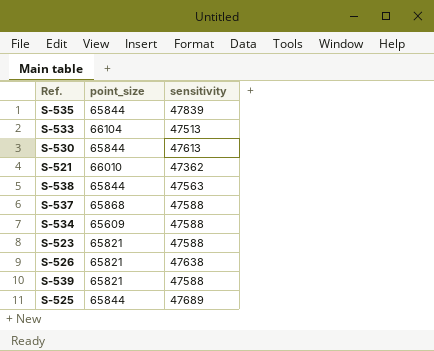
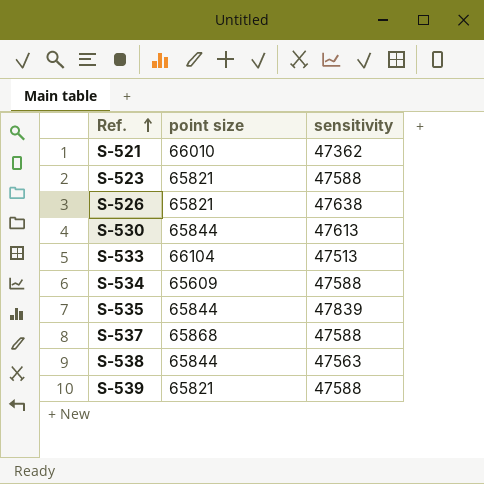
row order: none -> Ref. ascending
column name: point_size -> point size
row S-525: 65844 | 47689 -> none

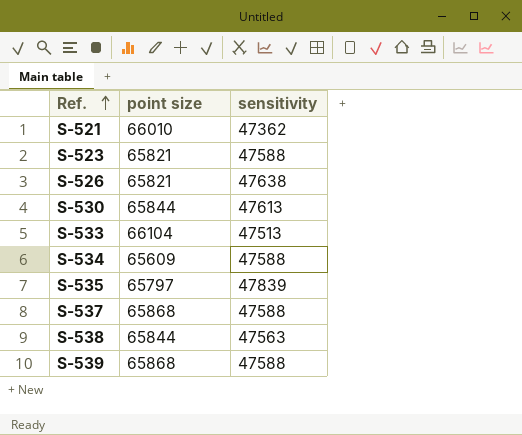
S-535 | point size: 65844 -> 65797
S-539 | point size: 65821 -> 65868

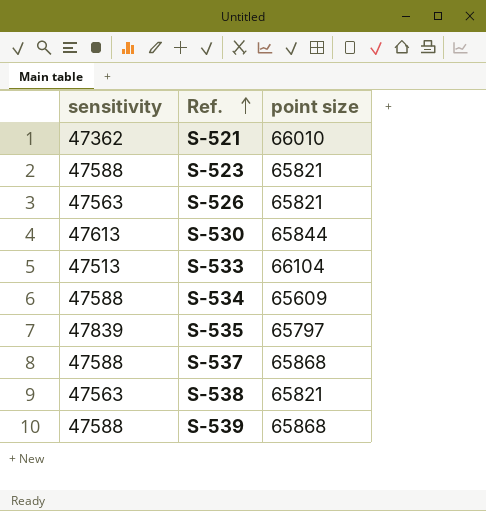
column sensitivity | position: 3 -> 1
S-526 | sensitivity: 47638 -> 47563
S-538 | point size: 65844 -> 65821

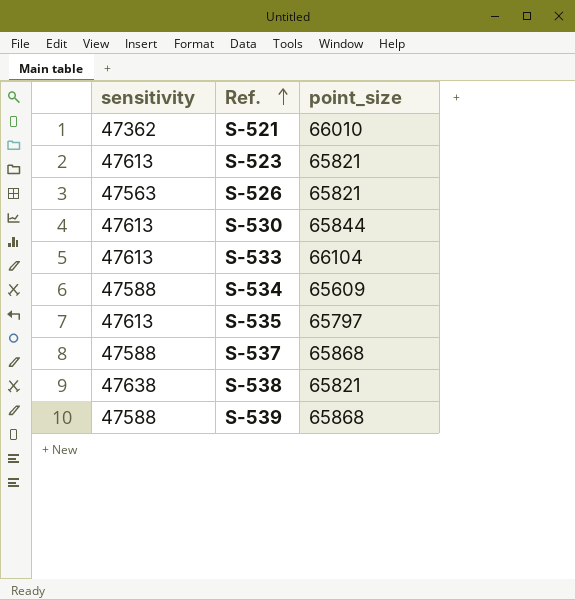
column name: point size -> point_size
S-523 | sensitivity: 47588 -> 47613
S-533 | sensitivity: 47513 -> 47613
S-535 | sensitivity: 47839 -> 47613
S-538 | sensitivity: 47563 -> 47638

